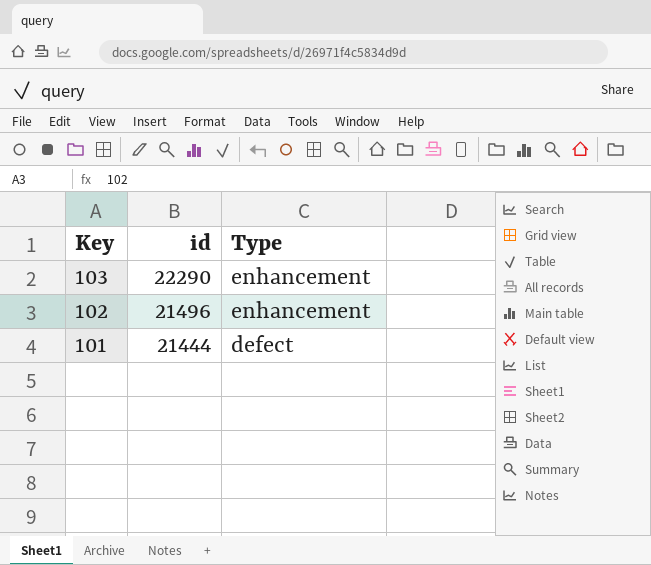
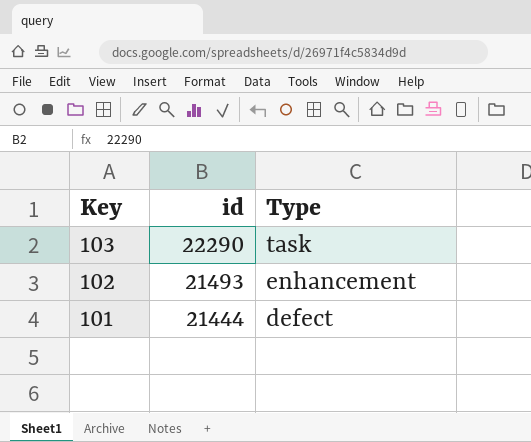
103 | Type: enhancement -> task
102 | id: 21496 -> 21493

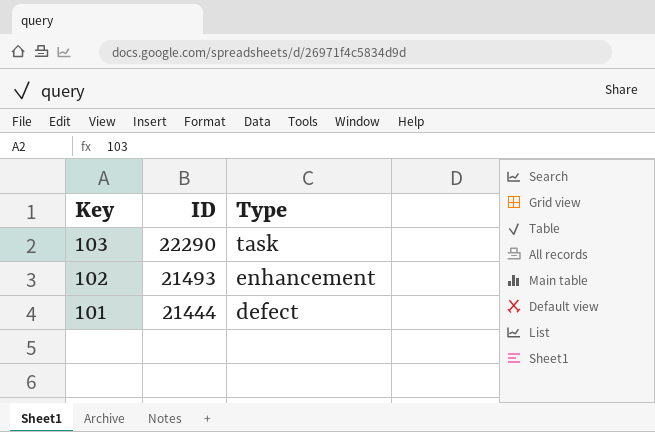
column name: id -> ID

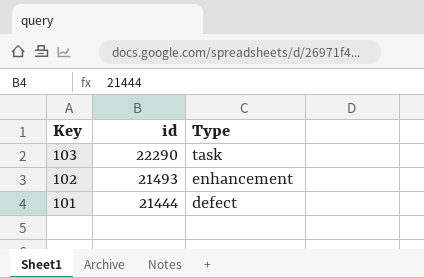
column name: ID -> id

